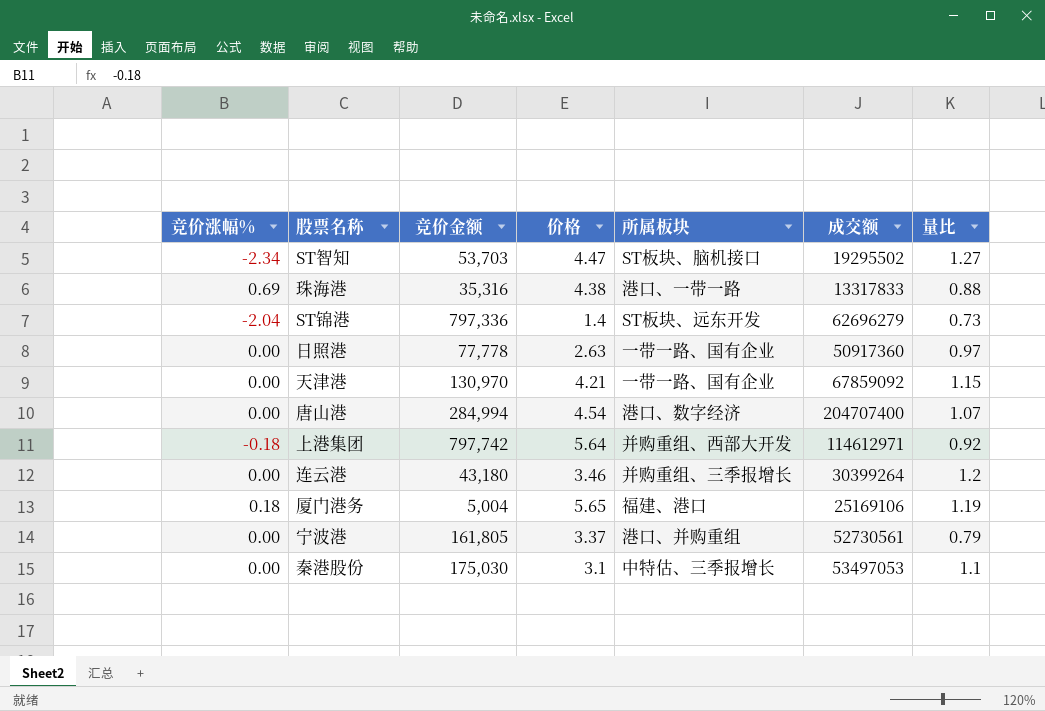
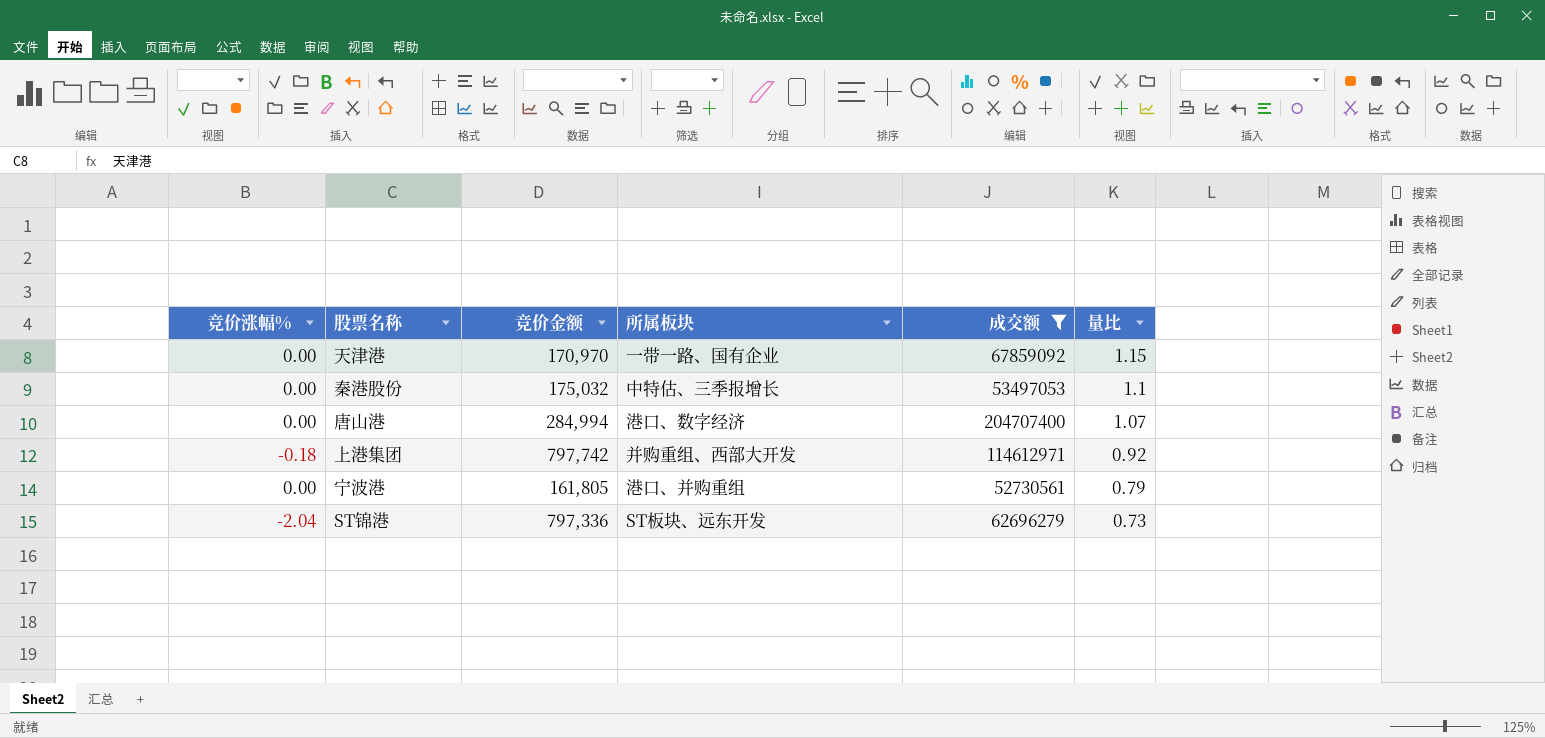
filter: none -> 成交额 >= 52730561
row order: none -> 量比 descending
column 价格 | position: 4 -> none
天津港 | 竞价金额: 130,970 -> 170,970
秦港股份 | 竞价金额: 175,030 -> 175,032

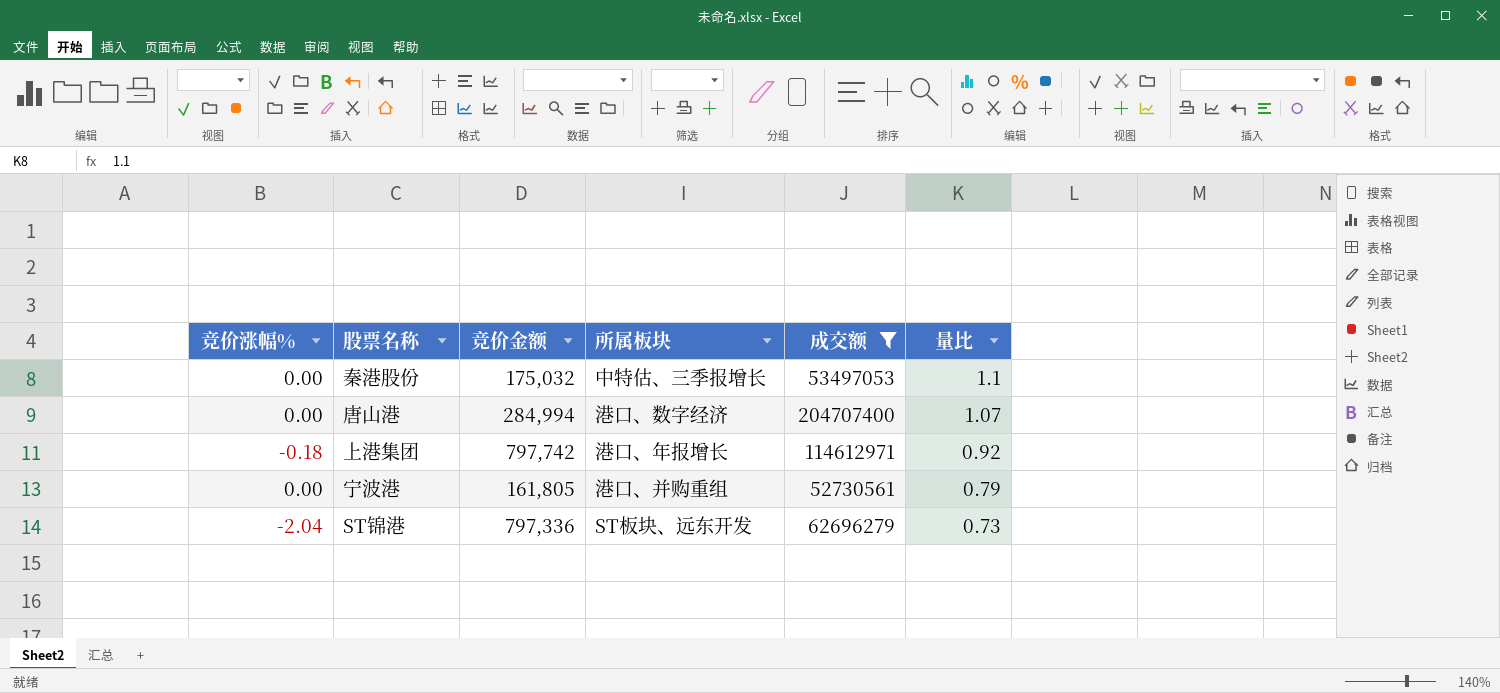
row 天津港: 0.00 | 170,970 | 一带一路、国有企业 | 67859092 | 1.15 -> none
上港集团 | 所属板块: 并购重组、西部大开发 -> 港口、年报增长

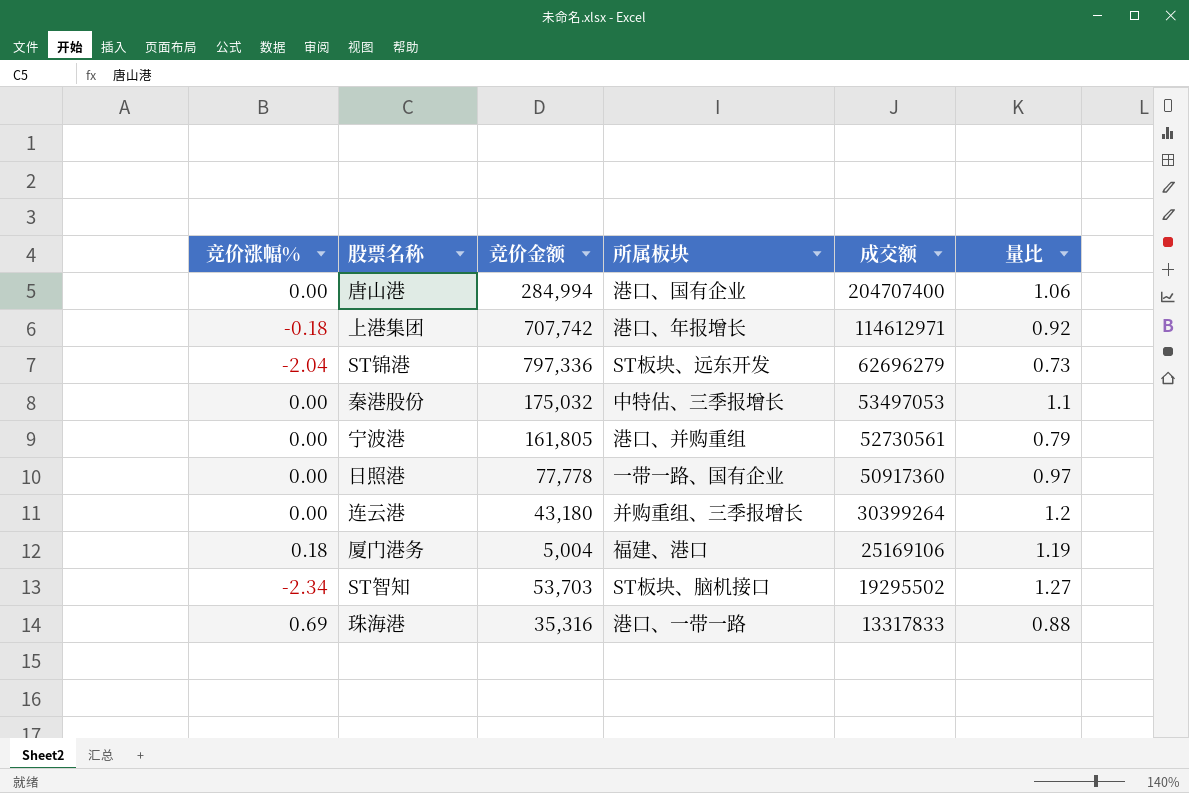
filter: 成交额 >= 52730561 -> none
row order: 量比 descending -> 成交额 descending
唐山港 | 所属板块: 港口、数字经济 -> 港口、国有企业
唐山港 | 量比: 1.07 -> 1.06
上港集团 | 竞价金额: 797,742 -> 707,742

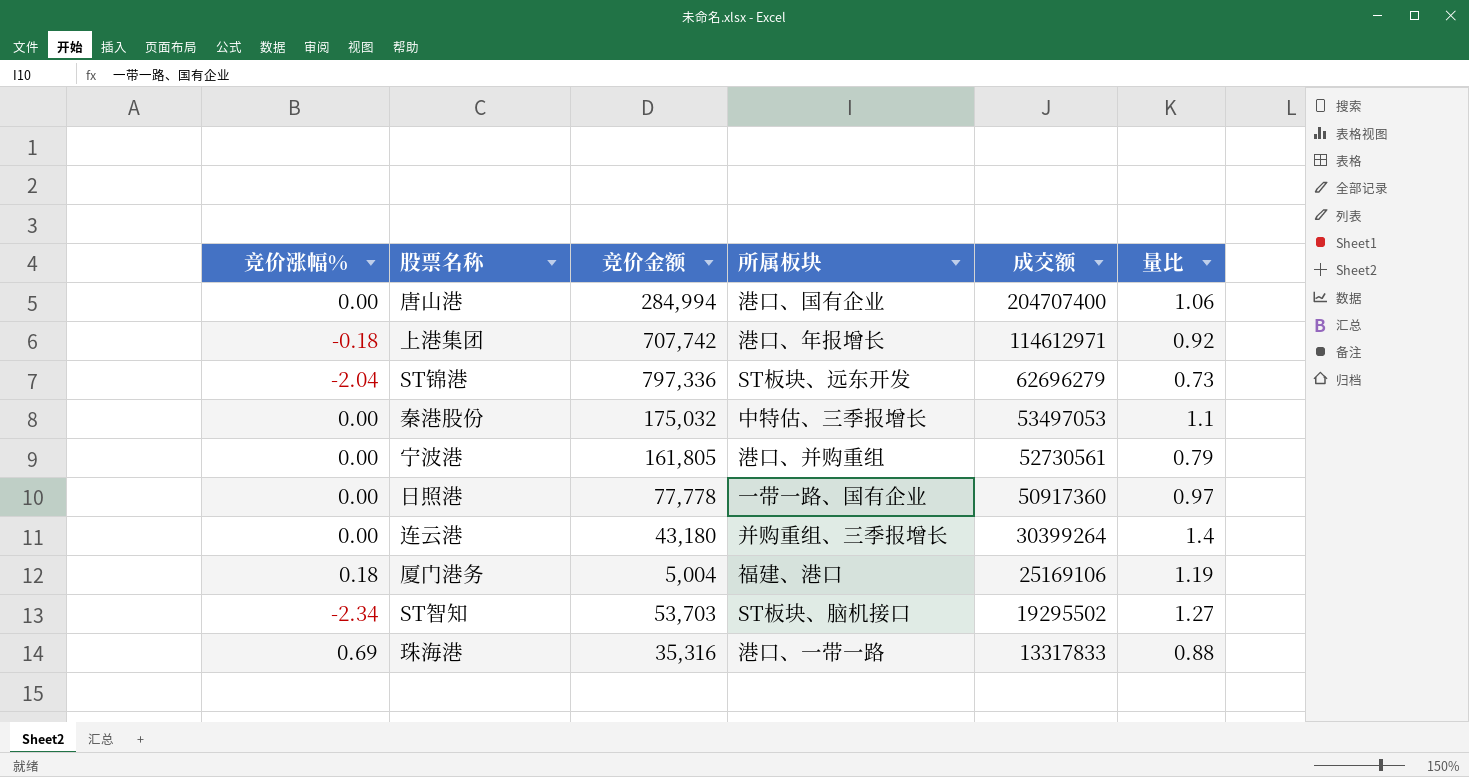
连云港 | 量比: 1.2 -> 1.4

